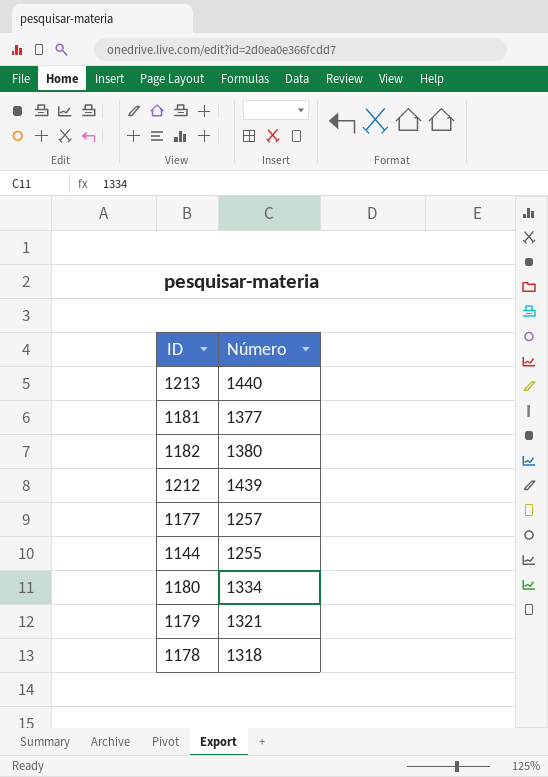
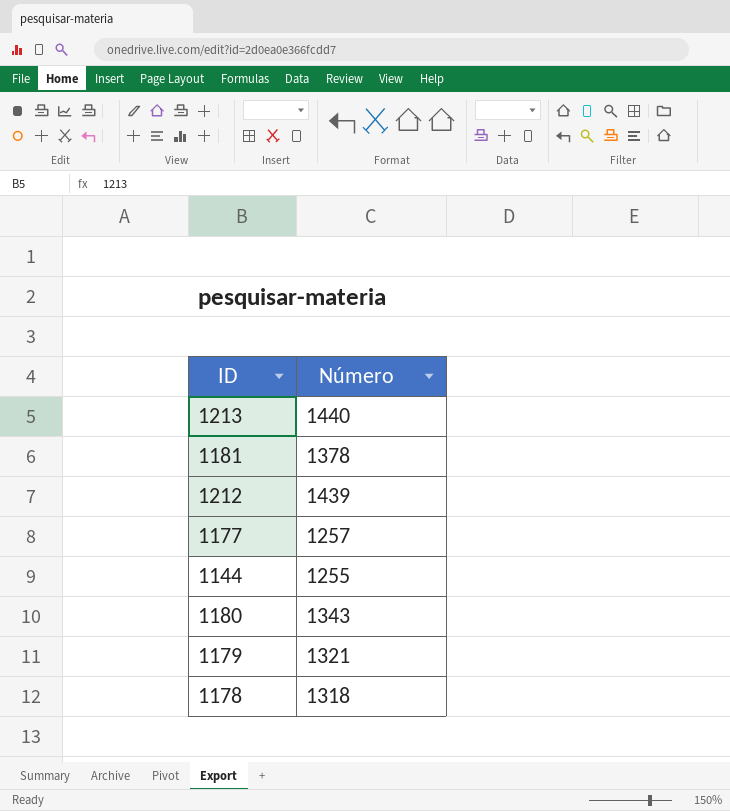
row 1182: 1380 -> none
1181 | Número: 1377 -> 1378
1180 | Número: 1334 -> 1343

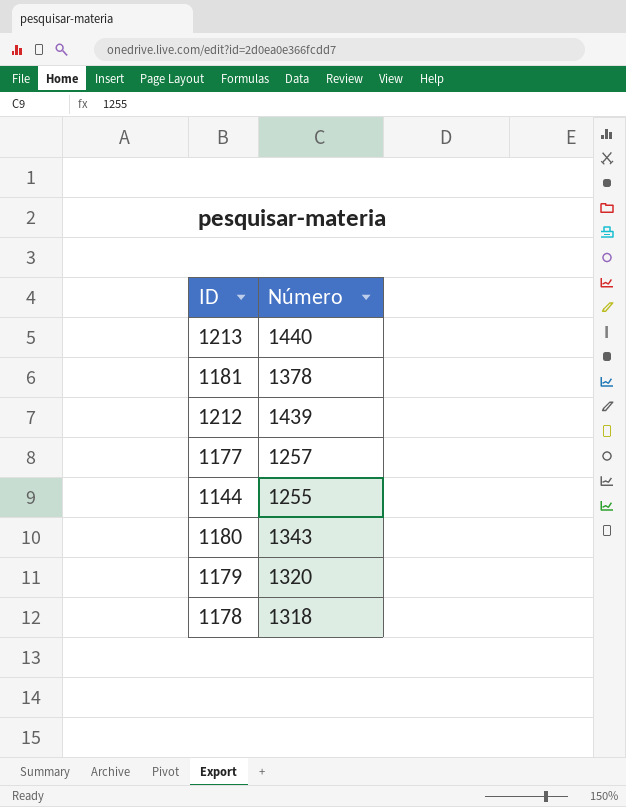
1179 | Número: 1321 -> 1320

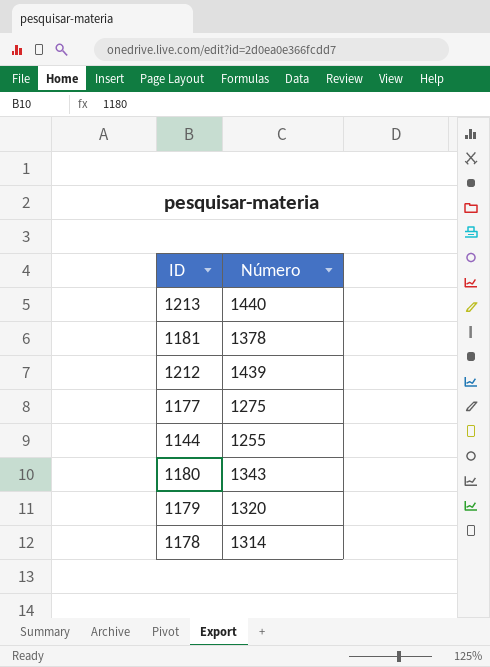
1177 | Número: 1257 -> 1275
1178 | Número: 1318 -> 1314

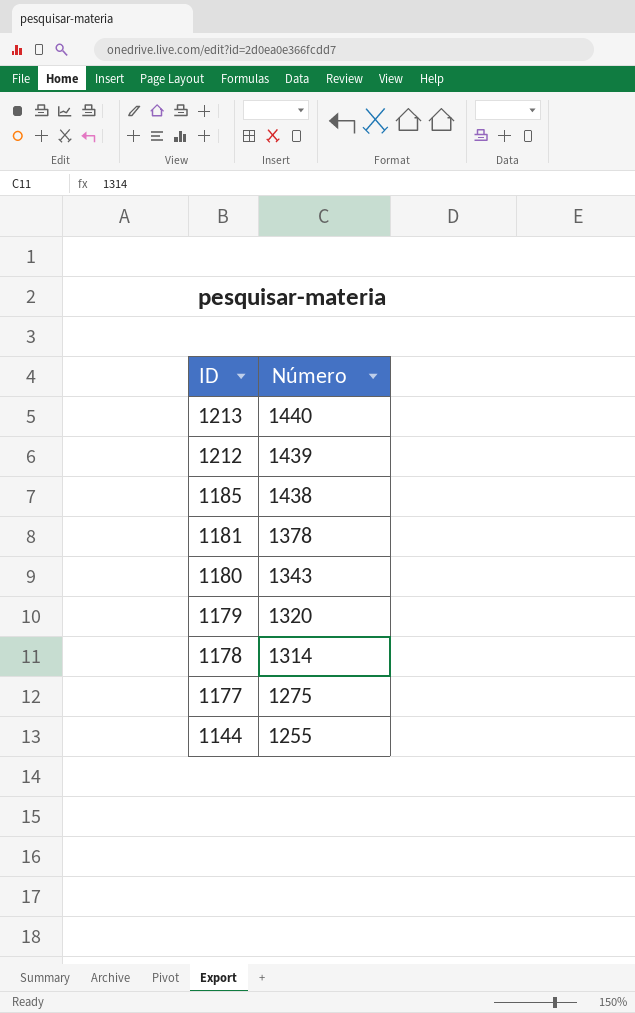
row order: none -> ID descending
row 1185: none -> 1438

